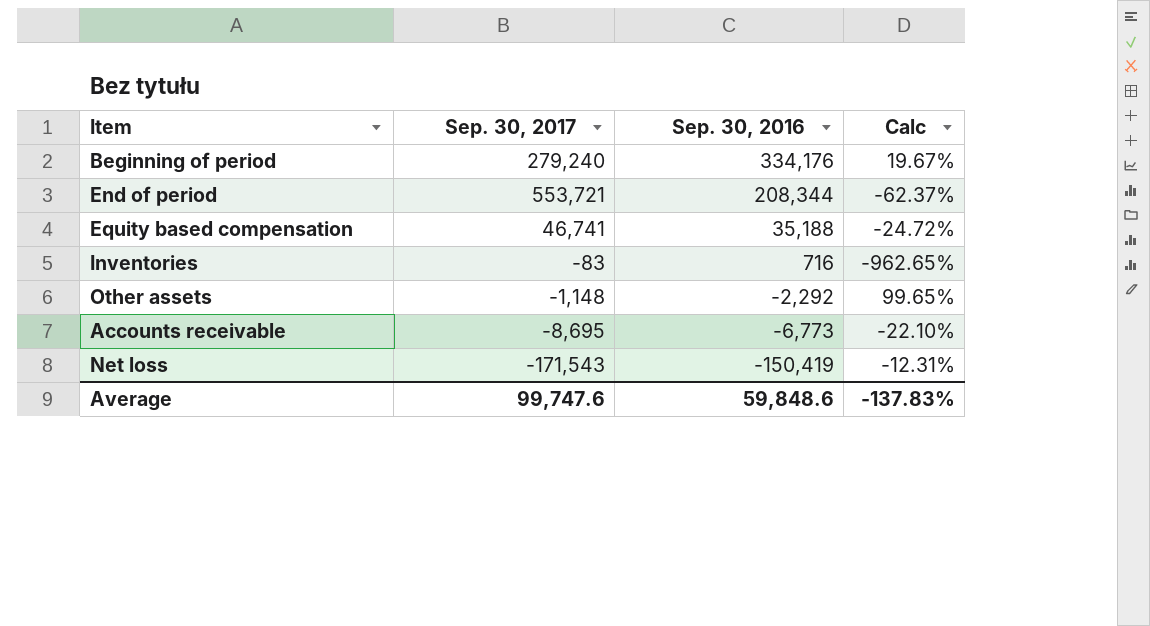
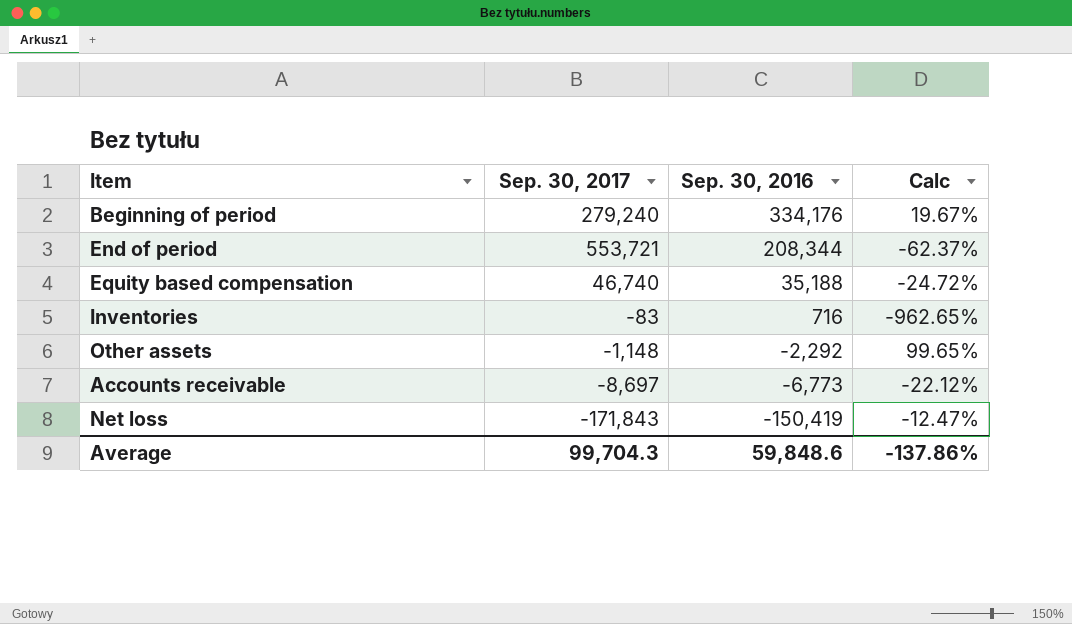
Equity based compensation | Sep. 30, 2017: 46,741 -> 46,740
Accounts receivable | Sep. 30, 2017: -8,695 -> -8,697
Accounts receivable | Calc: -22.10% -> -22.12%
Net loss | Sep. 30, 2017: -171,543 -> -171,843
Net loss | Calc: -12.31% -> -12.47%
Average | Sep. 30, 2017: 99,747.6 -> 99,704.3
Average | Calc: -137.83% -> -137.86%

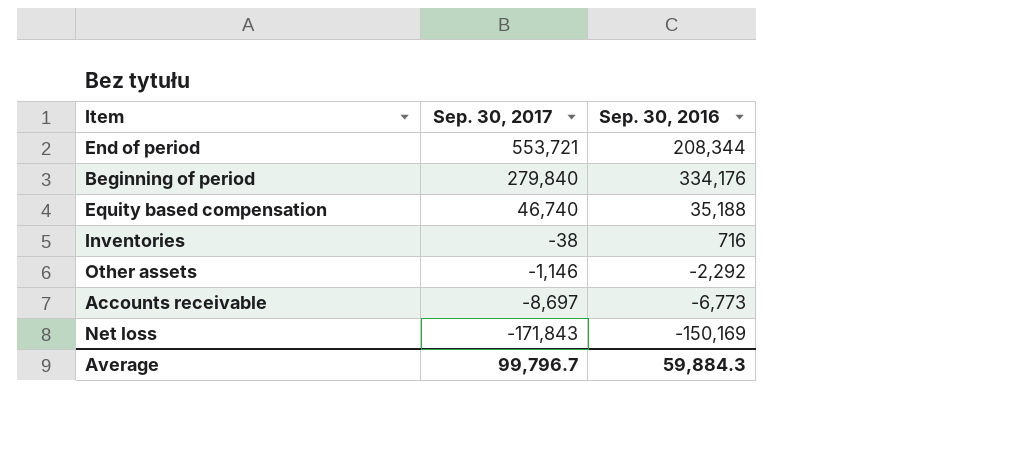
row order: Sep. 30, 2016 descending -> Sep. 30, 2017 descending
column Calc | formula: ([Sep. 30, 2016] - [Sep. 30, 2017]) / [Sep. 30, 2017] -> none
Beginning of period | Sep. 30, 2017: 279,240 -> 279,840
Inventories | Sep. 30, 2017: -83 -> -38
Other assets | Sep. 30, 2017: -1,148 -> -1,146
Net loss | Sep. 30, 2016: -150,419 -> -150,169
Average | Sep. 30, 2017: 99,704.3 -> 99,796.7
Average | Sep. 30, 2016: 59,848.6 -> 59,884.3

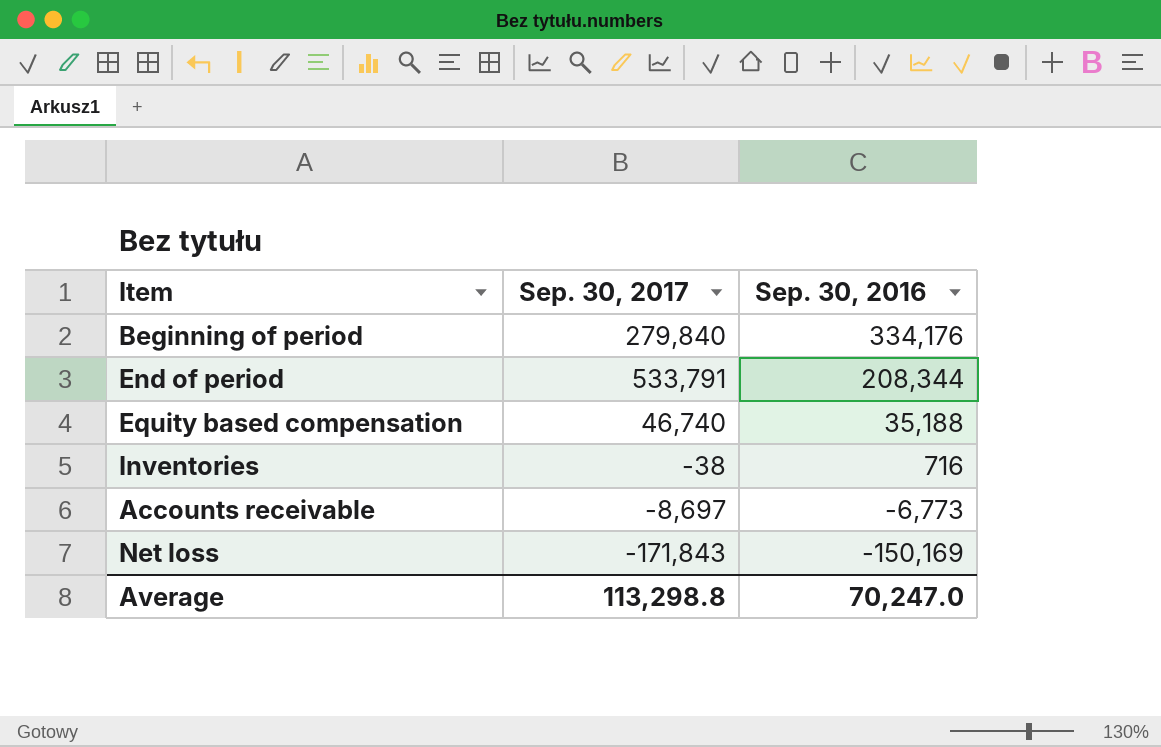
row order: Sep. 30, 2017 descending -> Sep. 30, 2016 descending
row Other assets: -1,146 | -2,292 -> none
End of period | Sep. 30, 2017: 553,721 -> 533,791
Average | Sep. 30, 2017: 99,796.7 -> 113,298.8
Average | Sep. 30, 2016: 59,884.3 -> 70,247.0

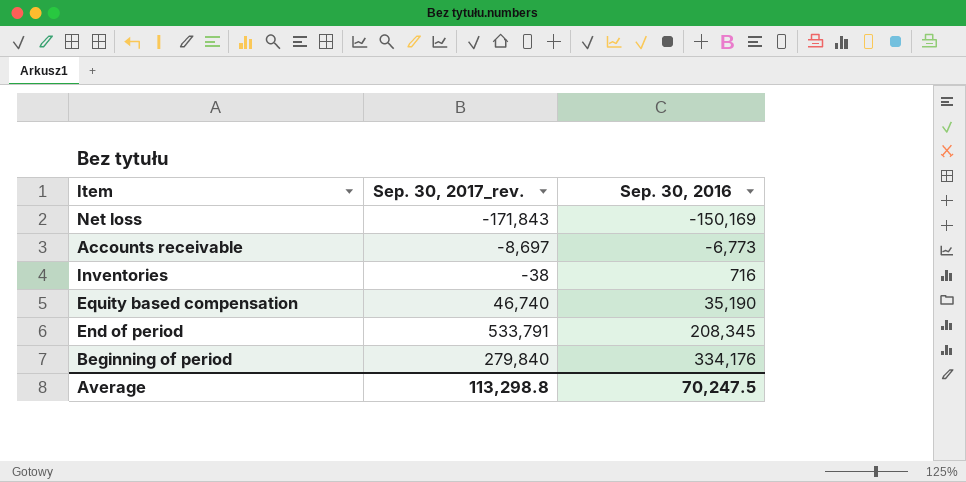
row order: Sep. 30, 2016 descending -> Sep. 30, 2016 ascending
column name: Sep. 30, 2017 -> Sep. 30, 2017_rev.
Equity based compensation | Sep. 30, 2016: 35,188 -> 35,190
End of period | Sep. 30, 2016: 208,344 -> 208,345
Average | Sep. 30, 2016: 70,247.0 -> 70,247.5

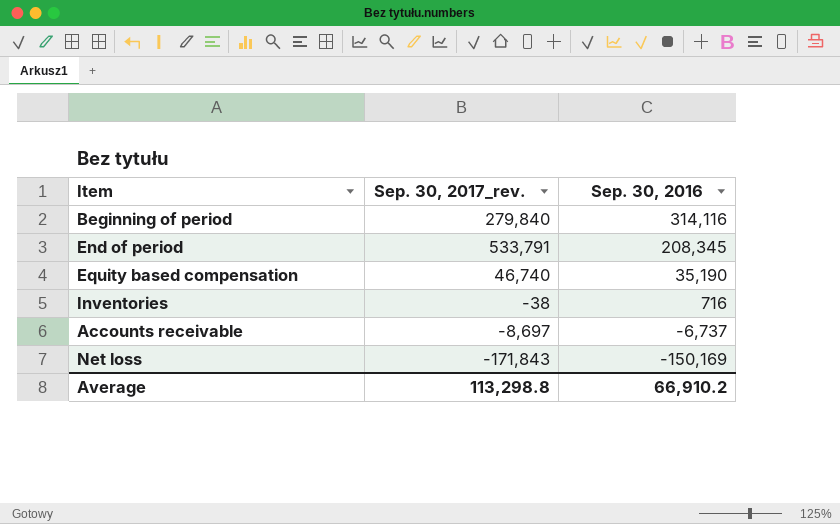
row order: Sep. 30, 2016 ascending -> Sep. 30, 2016 descending
Beginning of period | Sep. 30, 2016: 334,176 -> 314,116
Accounts receivable | Sep. 30, 2016: -6,773 -> -6,737
Average | Sep. 30, 2016: 70,247.5 -> 66,910.2

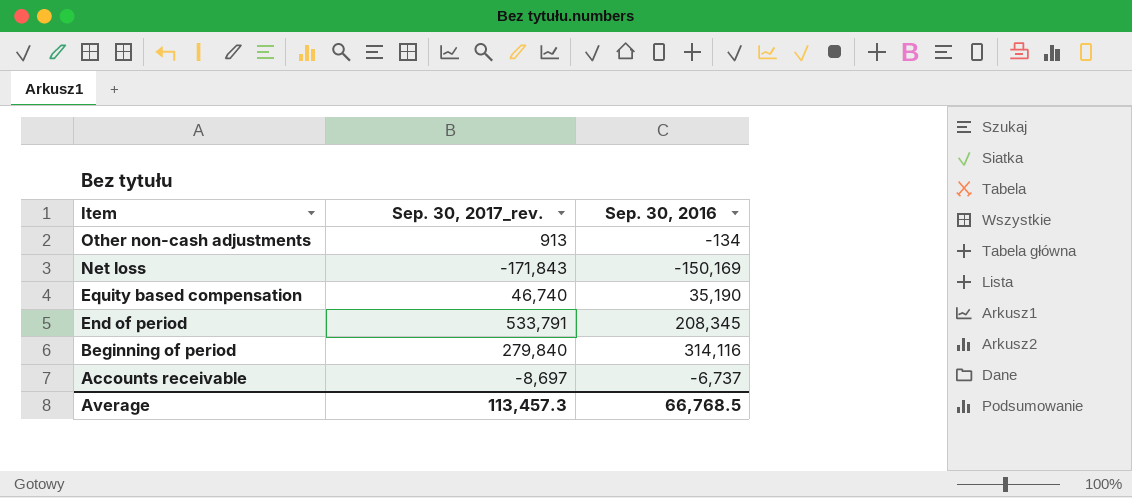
row order: Sep. 30, 2016 descending -> Item descending
row Inventories: -38 | 716 -> none
row Other non-cash adjustments: none -> 913 | -134
Average | Sep. 30, 2017_rev.: 113,298.8 -> 113,457.3
Average | Sep. 30, 2016: 66,910.2 -> 66,768.5

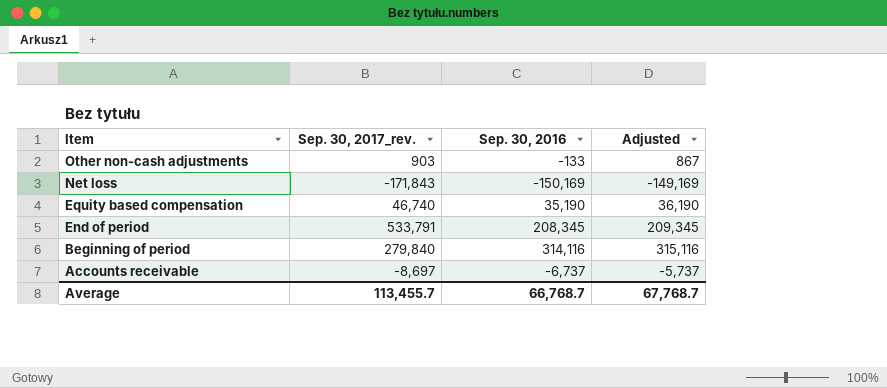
column Adjusted | formula: none -> [Sep. 30, 2016] + 1000
Other non-cash adjustments | Sep. 30, 2017_rev.: 913 -> 903
Other non-cash adjustments | Sep. 30, 2016: -134 -> -133
Average | Sep. 30, 2017_rev.: 113,457.3 -> 113,455.7
Average | Sep. 30, 2016: 66,768.5 -> 66,768.7

